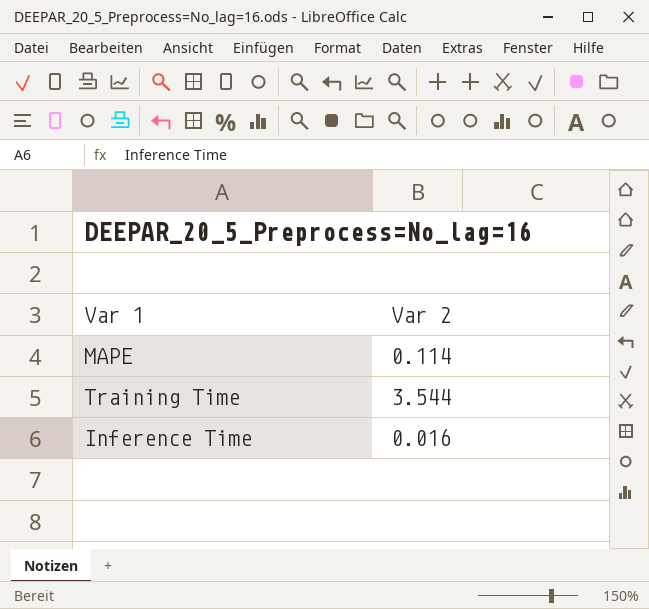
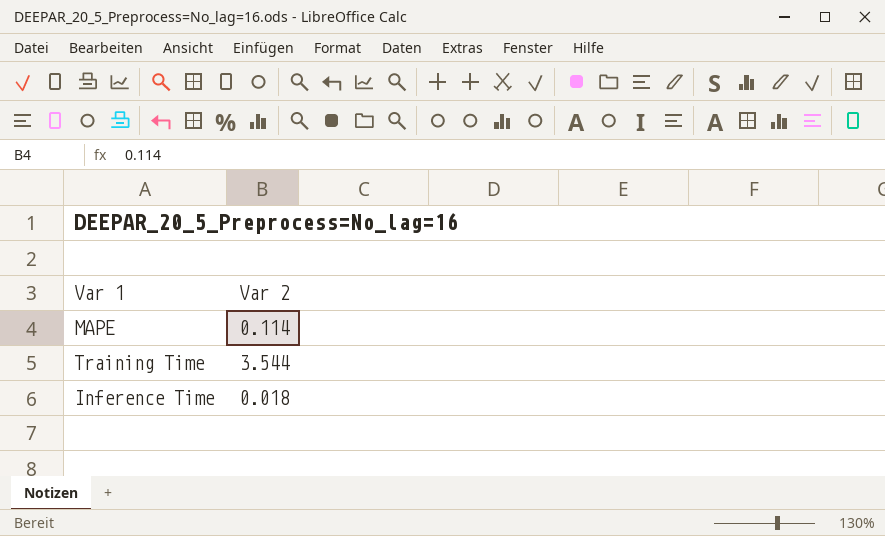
Inference Time | Var 2: 0.016 -> 0.018

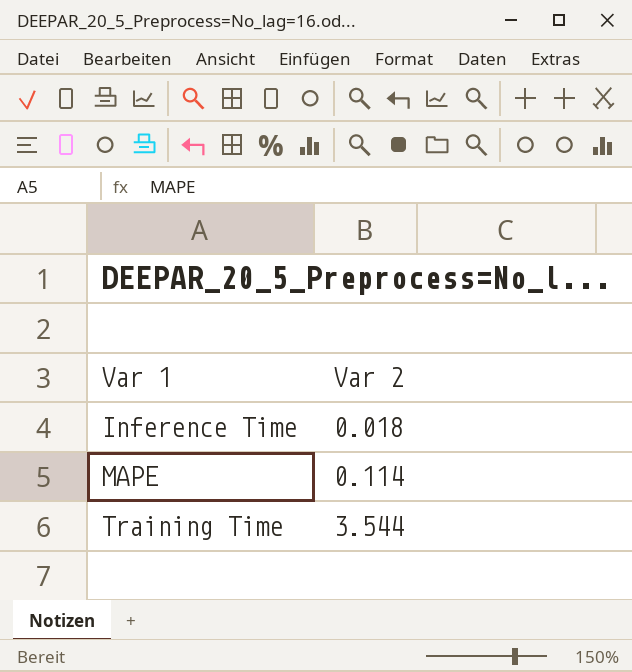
row order: none -> Var 1 ascending

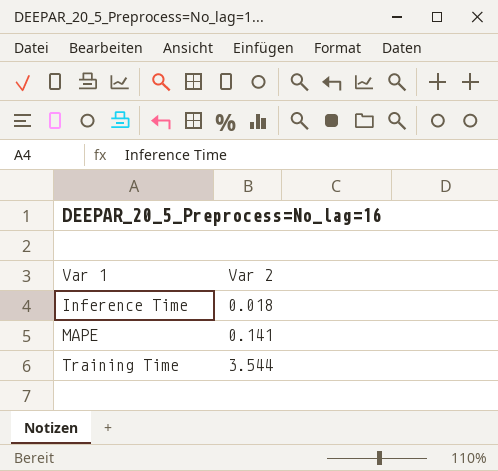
MAPE | Var 2: 0.114 -> 0.141

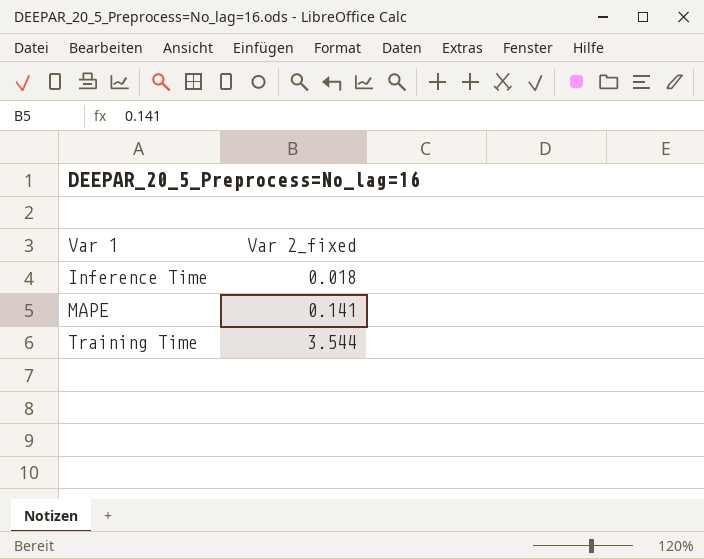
column name: Var 2 -> Var 2_fixed

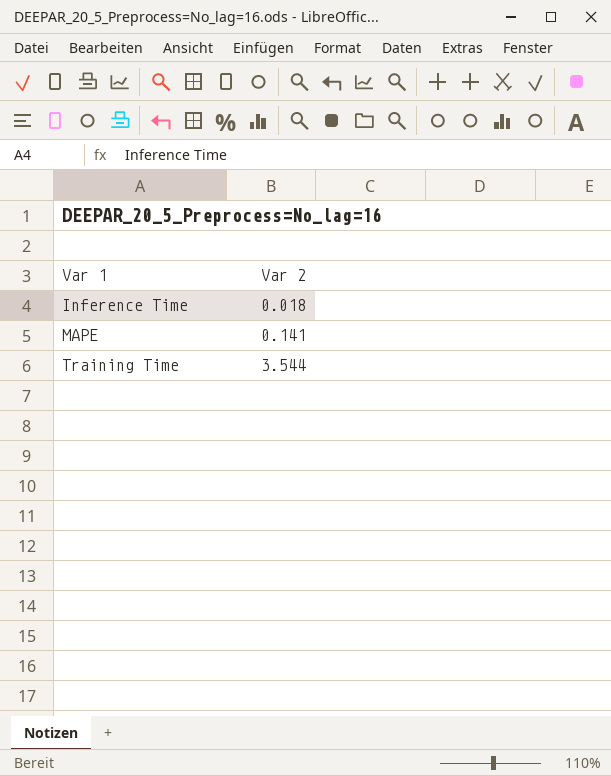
column name: Var 2_fixed -> Var 2

